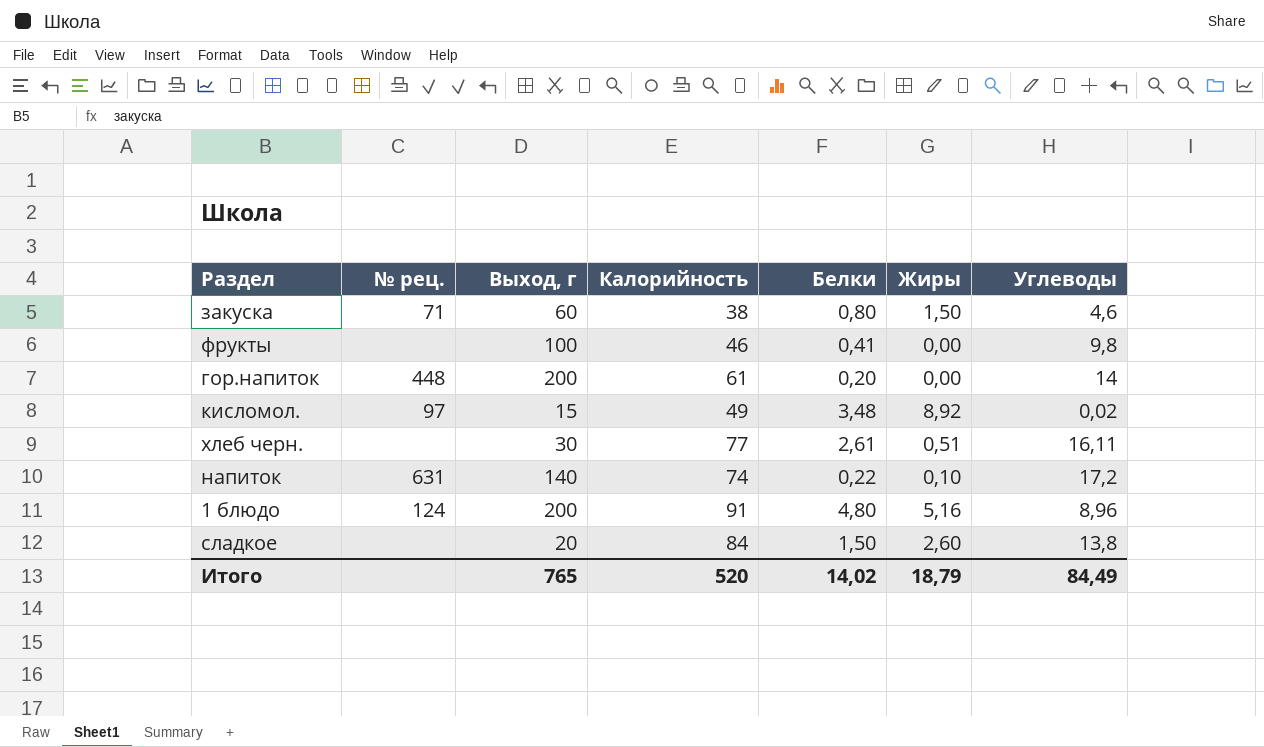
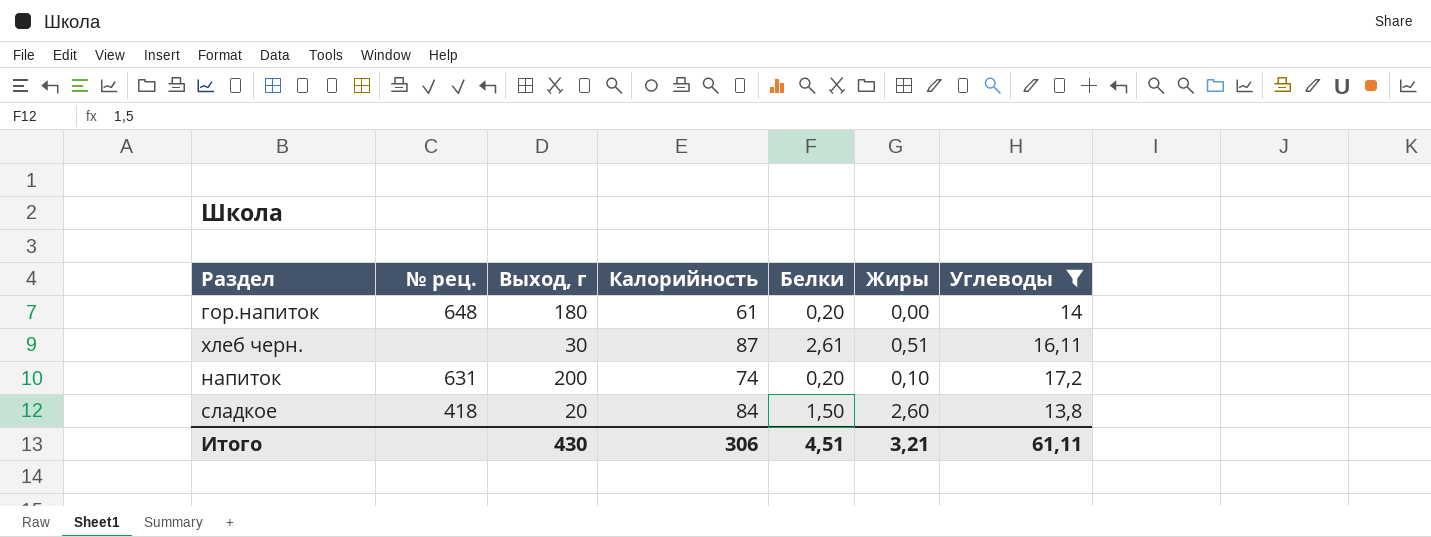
filter: none -> Углеводы >= 13,8
гор.напиток | № рец.: 448 -> 648
гор.напиток | Выход, г: 200 -> 180
хлеб черн. | Калорийность: 77 -> 87
напиток | Выход, г: 140 -> 200
напиток | Белки: 0,22 -> 0,20
сладкое | № рец.: none -> 418
Итого | Выход, г: 765 -> 430
Итого | Калорийность: 520 -> 306
Итого | Белки: 14,02 -> 4,51
Итого | Жиры: 18,79 -> 3,21
Итого | Углеводы: 84,49 -> 61,11

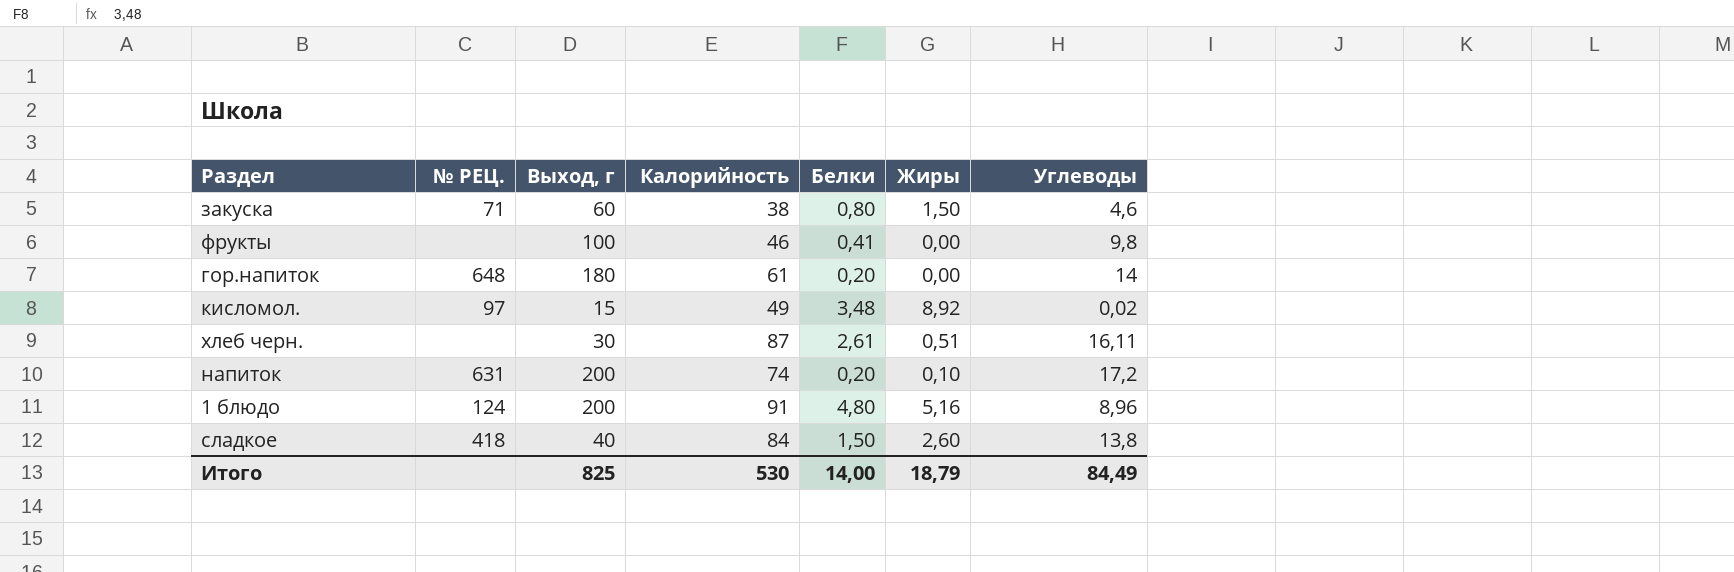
filter: Углеводы >= 13,8 -> none
column name: № рец. -> № РЕЦ.
сладкое | Выход, г: 20 -> 40
Итого | Выход, г: 430 -> 825
Итого | Калорийность: 306 -> 530
Итого | Белки: 4,51 -> 14,00
Итого | Жиры: 3,21 -> 18,79
Итого | Углеводы: 61,11 -> 84,49

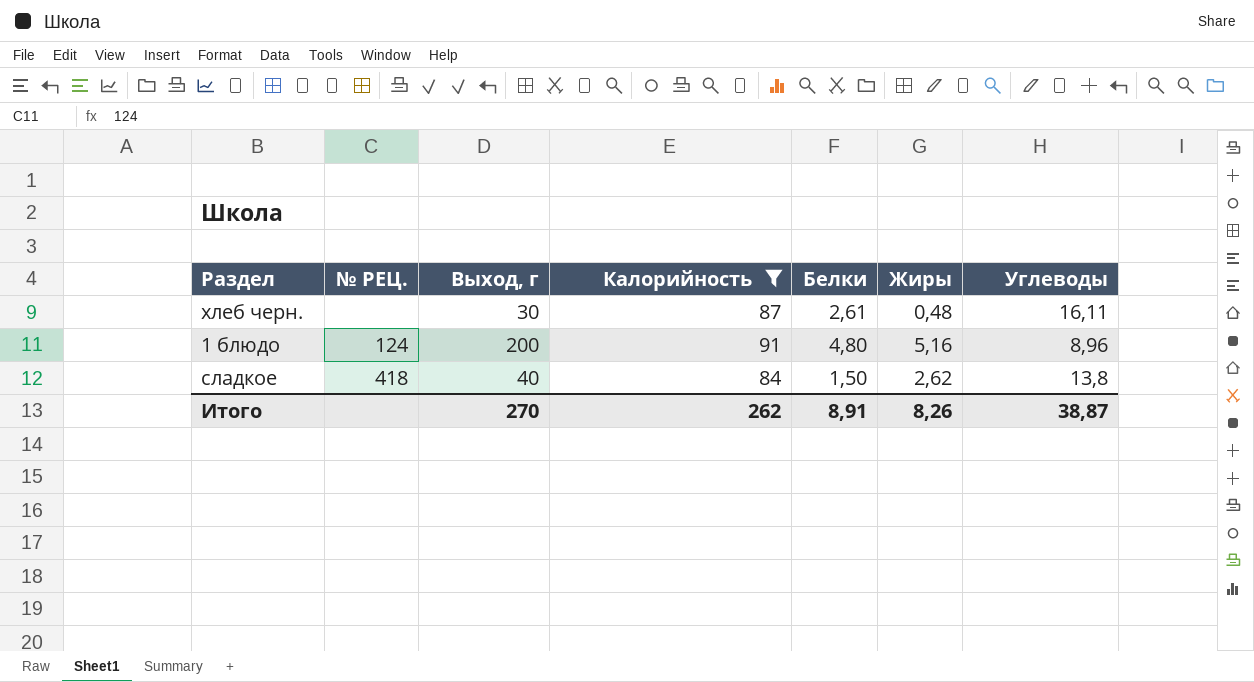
filter: none -> Калорийность >= 84
хлеб черн. | Жиры: 0,51 -> 0,48
сладкое | Жиры: 2,60 -> 2,62
Итого | Выход, г: 825 -> 270
Итого | Калорийность: 530 -> 262
Итого | Белки: 14,00 -> 8,91
Итого | Жиры: 18,79 -> 8,26
Итого | Углеводы: 84,49 -> 38,87

